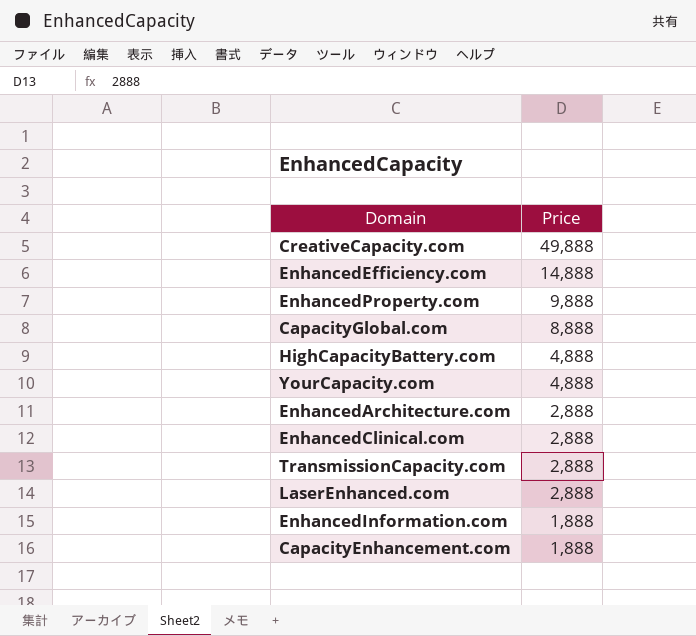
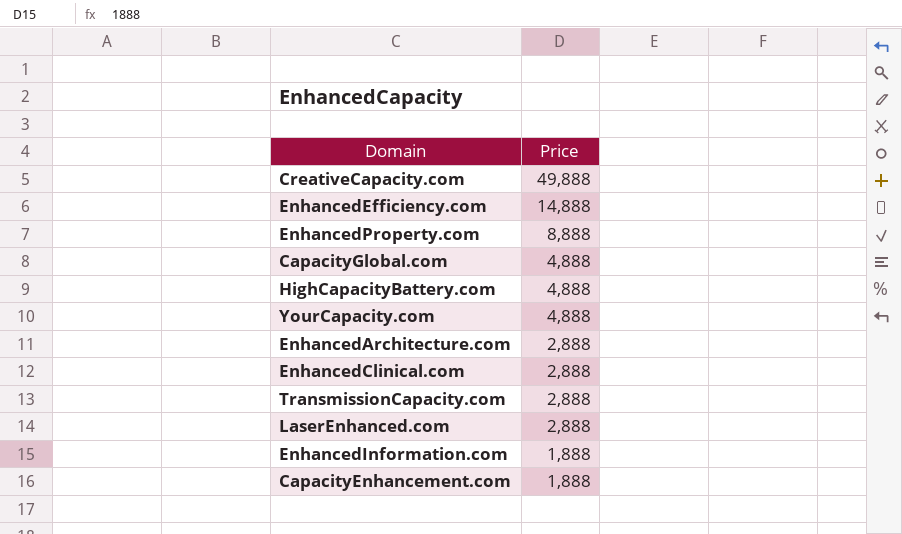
EnhancedProperty.com | Price: 9,888 -> 8,888
CapacityGlobal.com | Price: 8,888 -> 4,888

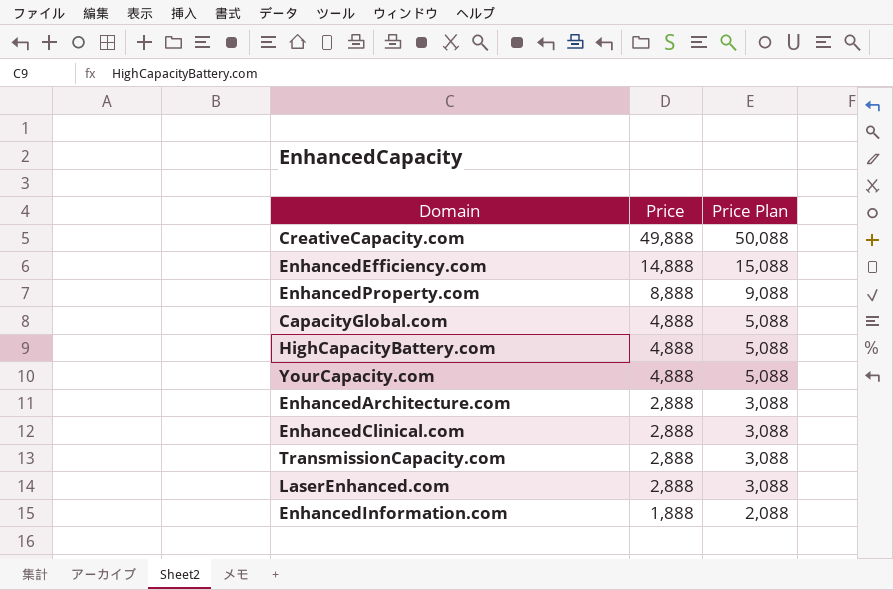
column Price Plan | formula: none -> [Price] + 200
row CapacityEnhancement.com: 1,888 -> none

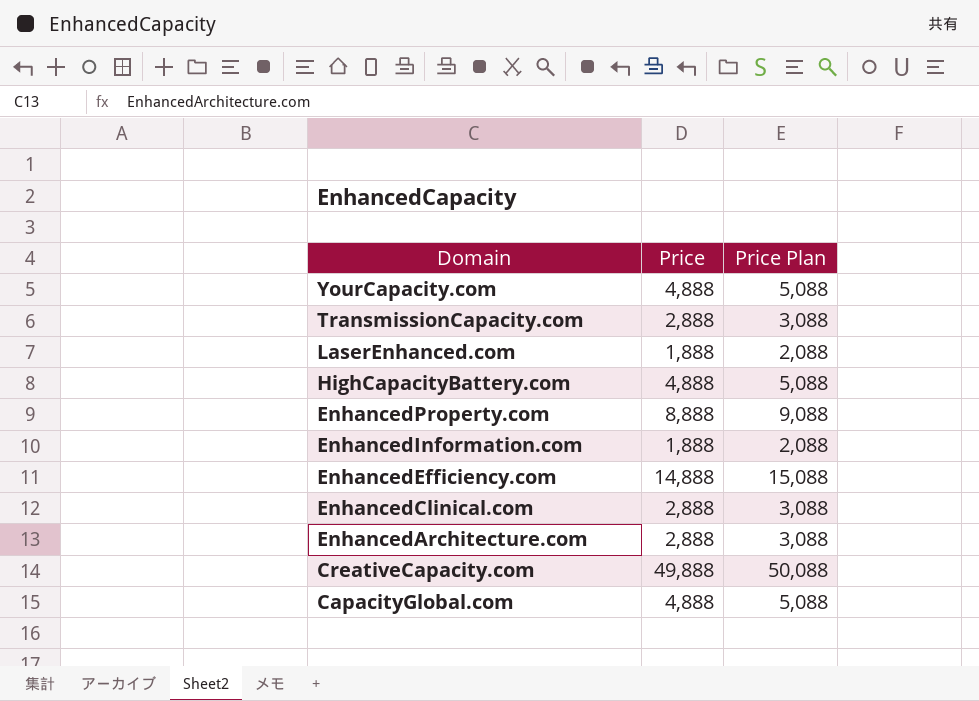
row order: Price descending -> Domain descending
LaserEnhanced.com | Price: 2,888 -> 1,888
LaserEnhanced.com | Price Plan: 3,088 -> 2,088

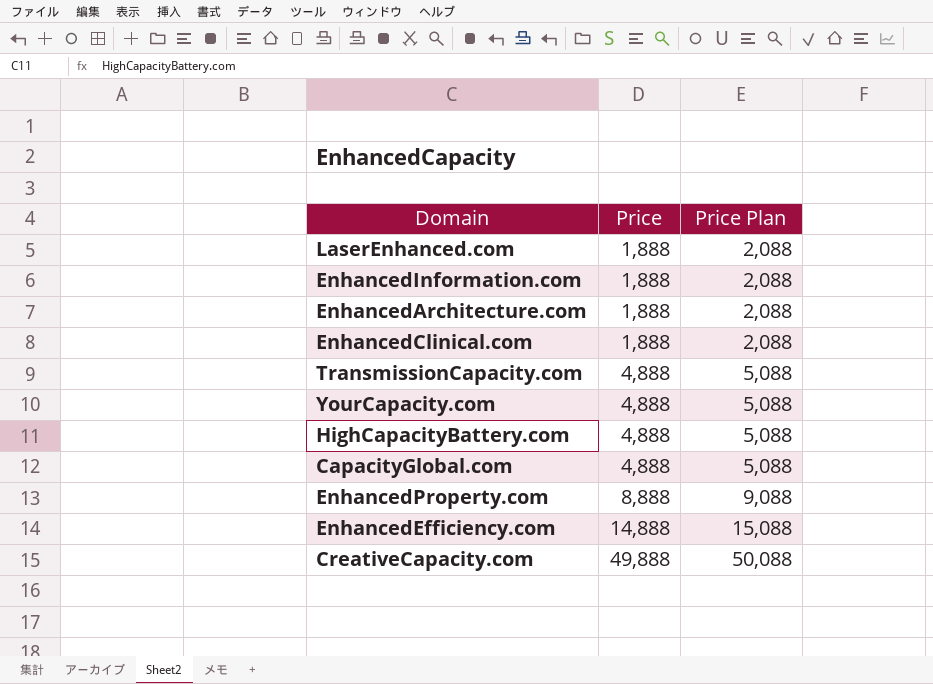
row order: Domain descending -> Price ascending
EnhancedArchitecture.com | Price: 2,888 -> 1,888
EnhancedArchitecture.com | Price Plan: 3,088 -> 2,088
EnhancedClinical.com | Price: 2,888 -> 1,888
EnhancedClinical.com | Price Plan: 3,088 -> 2,088
TransmissionCapacity.com | Price: 2,888 -> 4,888
TransmissionCapacity.com | Price Plan: 3,088 -> 5,088

